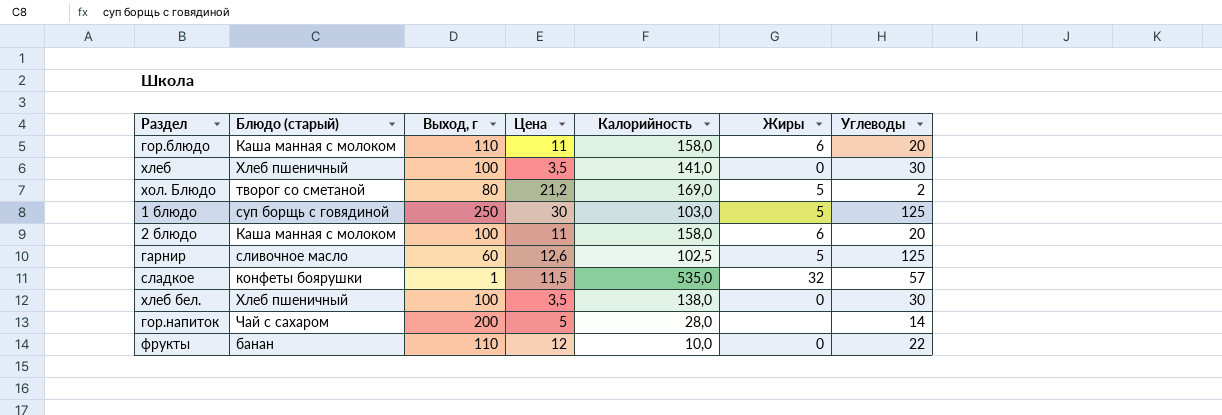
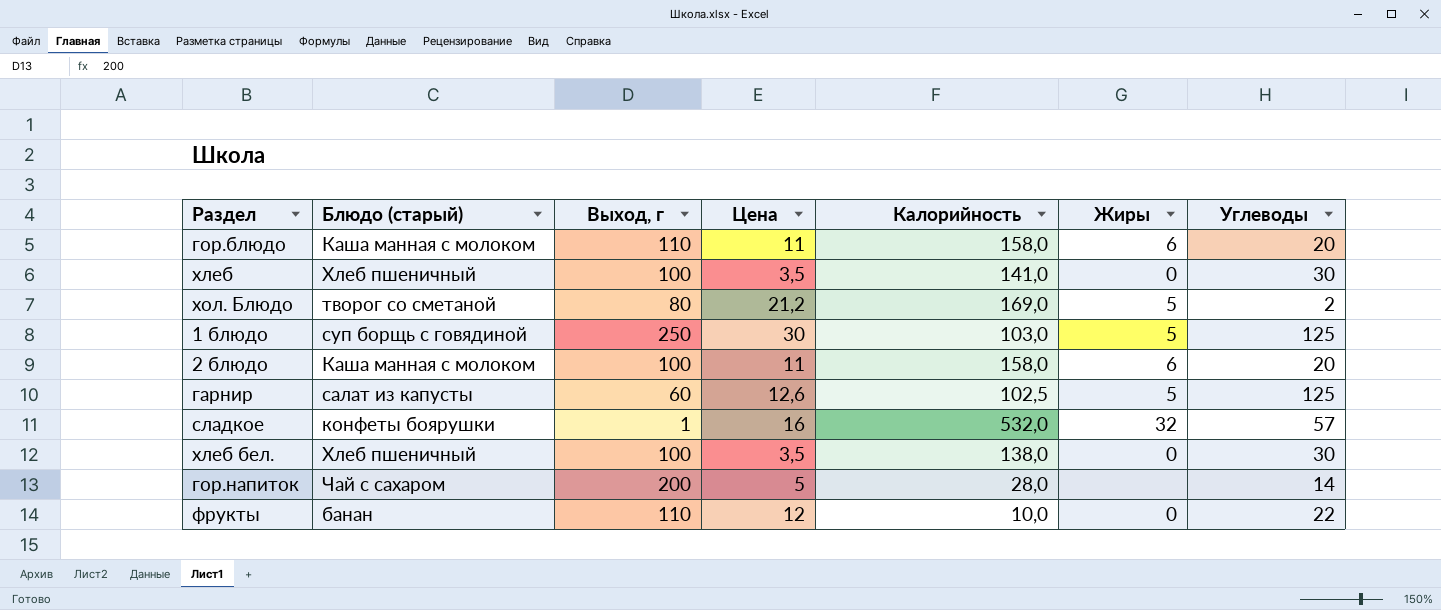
гарнир | Блюдо (старый): сливочное масло -> салат из капусты
сладкое | Цена: 11,5 -> 16
сладкое | Калорийность: 535,0 -> 532,0

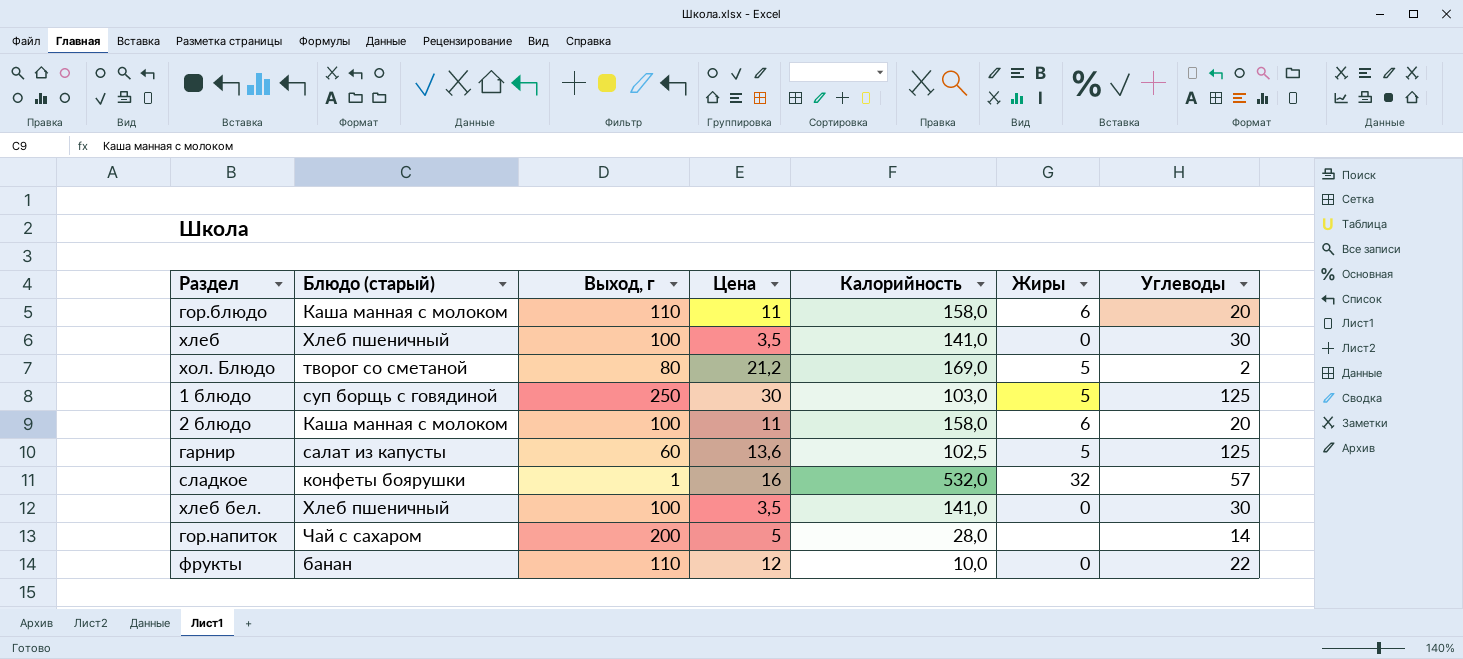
гарнир | Цена: 12,6 -> 13,6
хлеб бел. | Калорийность: 138,0 -> 141,0

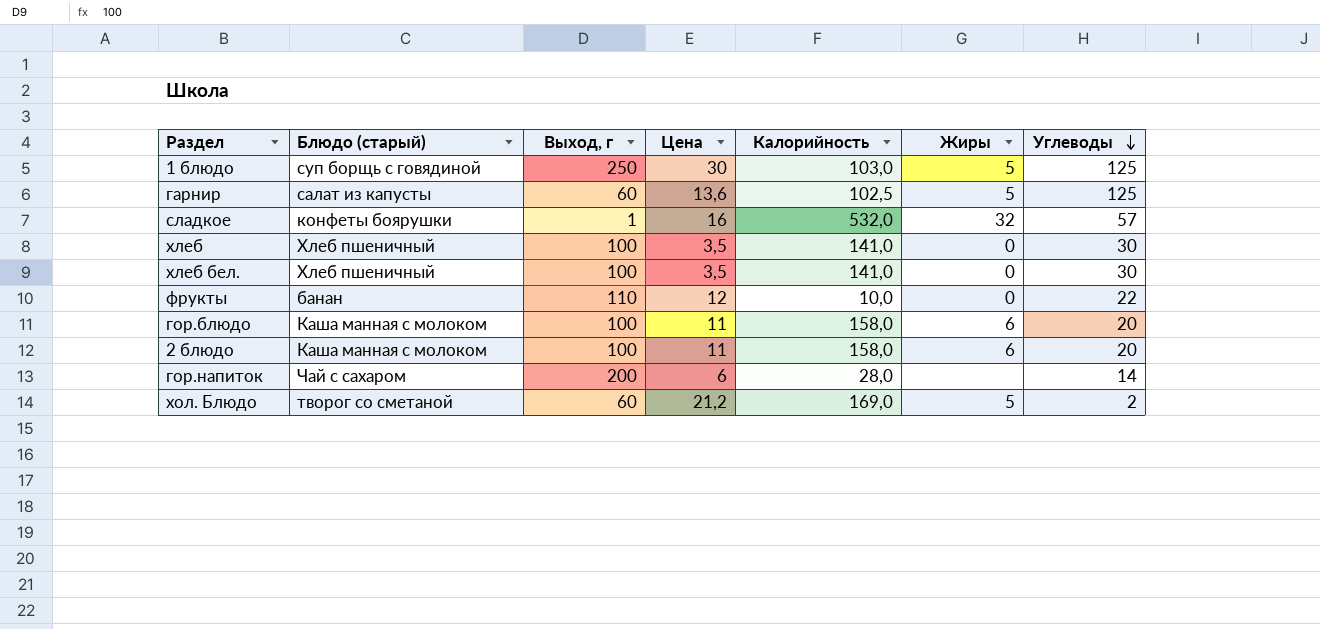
row order: none -> Углеводы descending
гор.блюдо | Выход, г: 110 -> 100
гор.напиток | Цена: 5 -> 6
хол. Блюдо | Выход, г: 80 -> 60

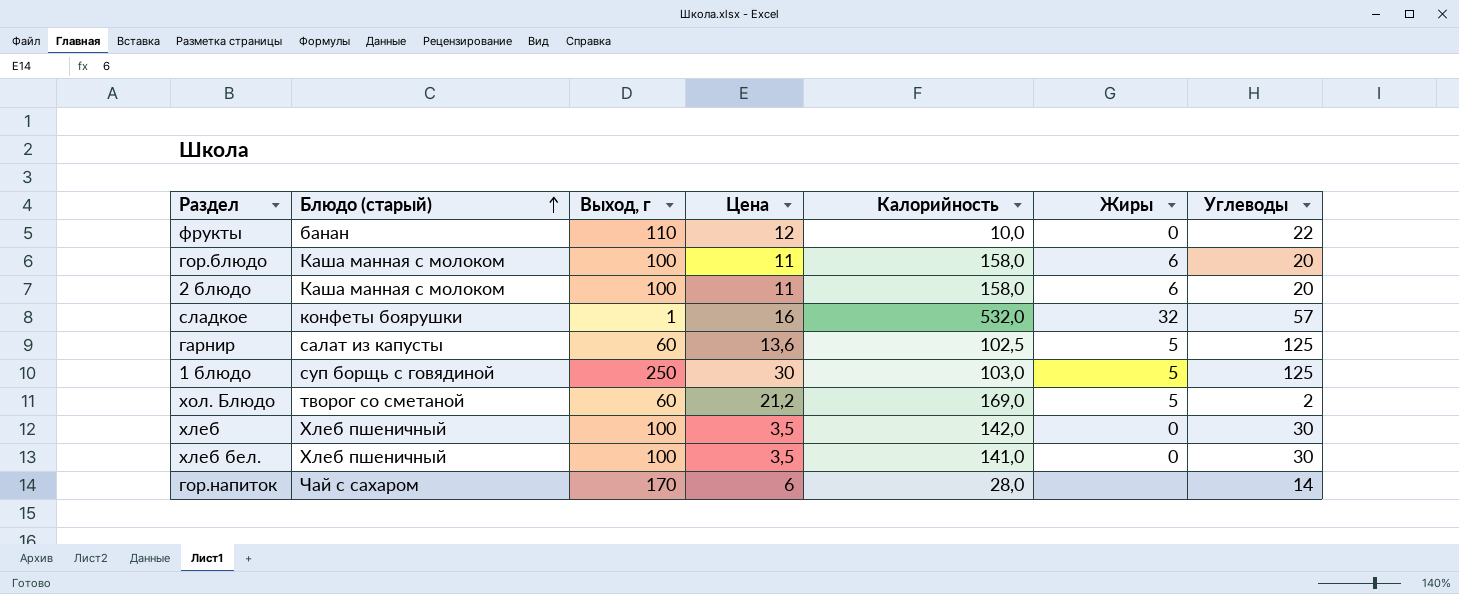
row order: Углеводы descending -> Блюдо (старый) ascending
хлеб | Калорийность: 141,0 -> 142,0
гор.напиток | Выход, г: 200 -> 170

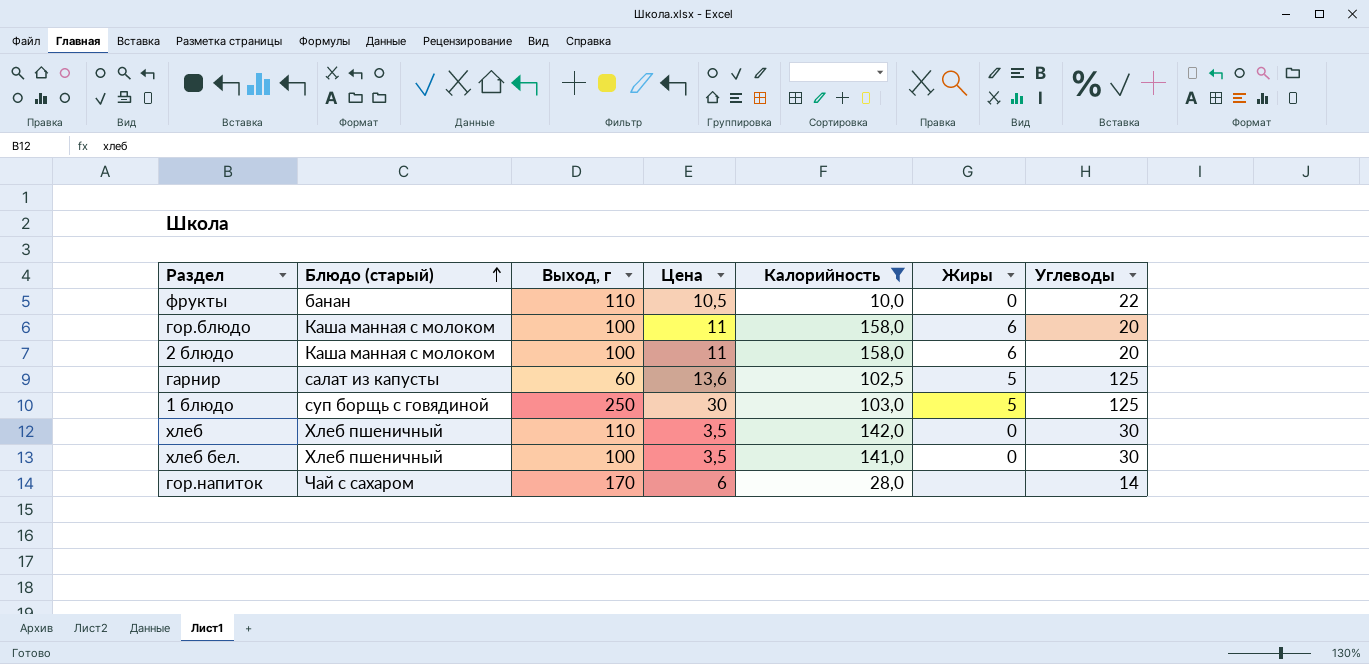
filter: none -> Калорийность <= 158,0
фрукты | Цена: 12 -> 10,5
хлеб | Выход, г: 100 -> 110

